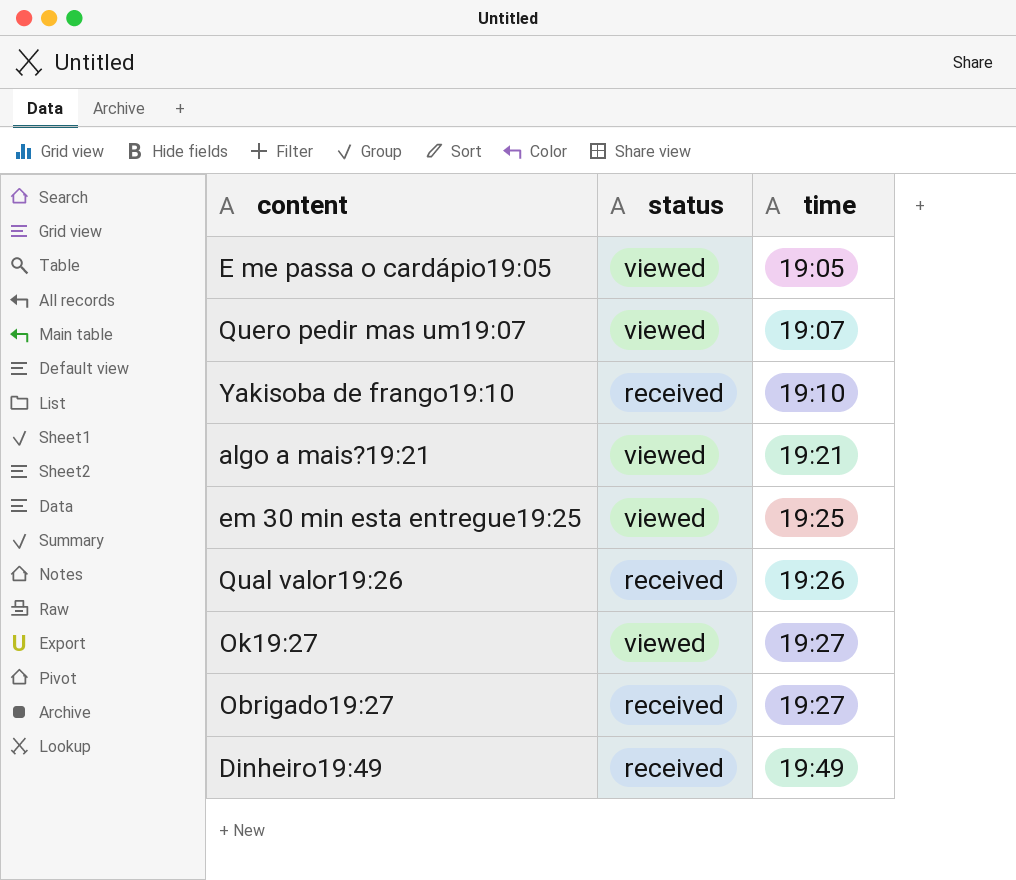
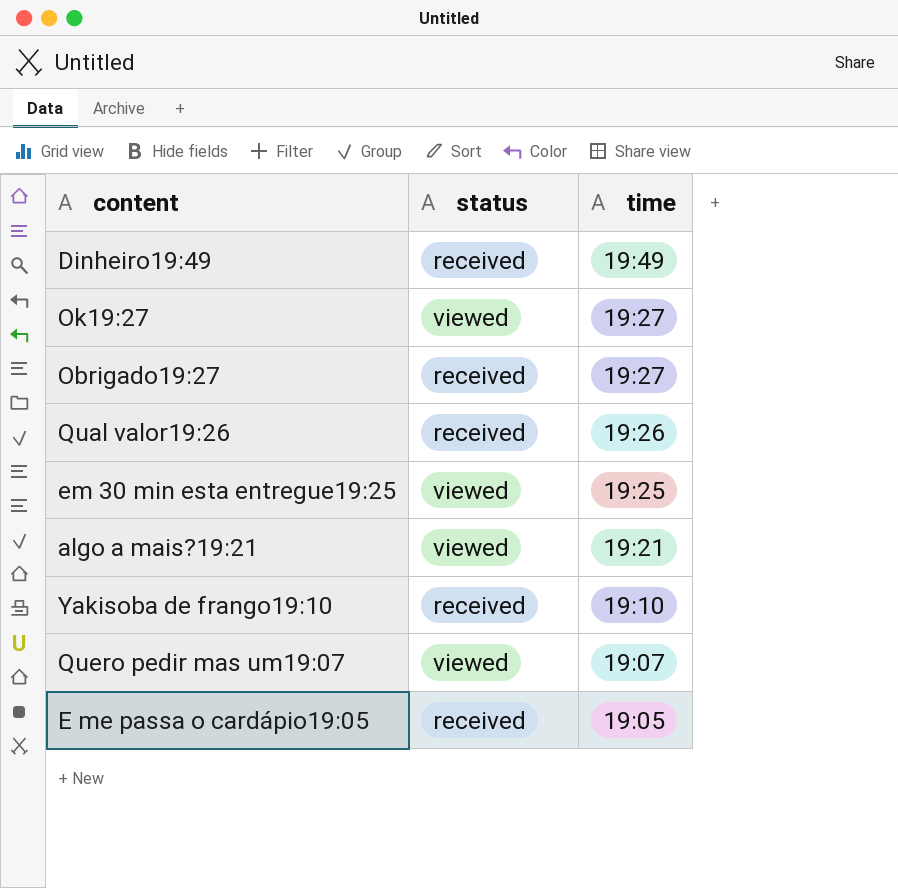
row order: time ascending -> time descending
E me passa o cardápio19:05 | status: viewed -> received

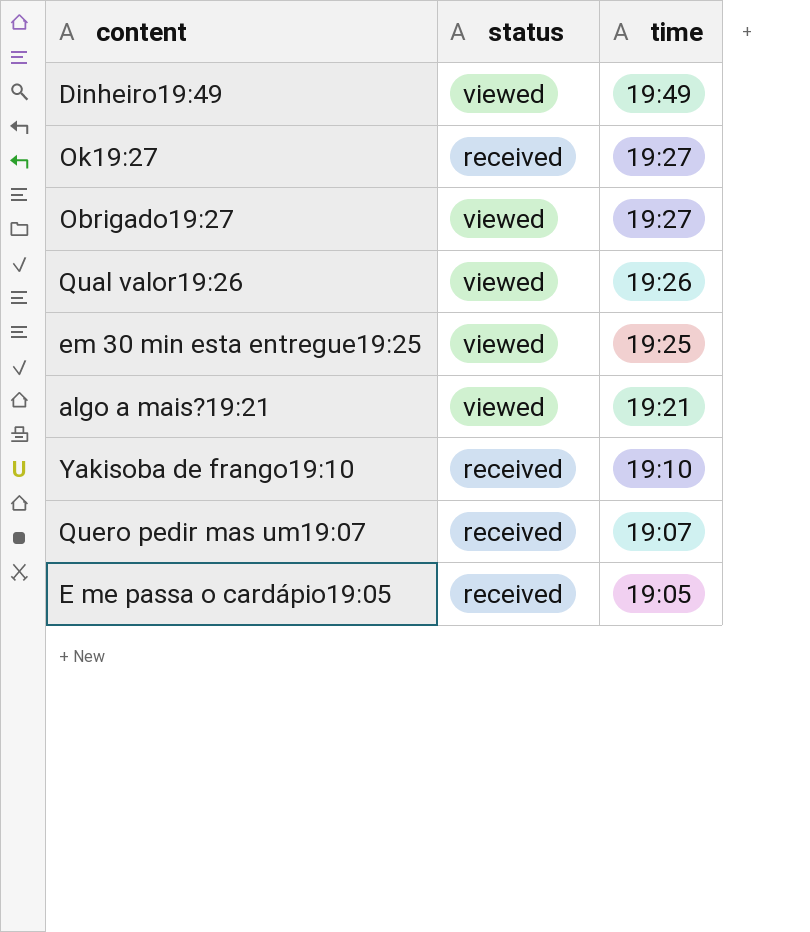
Dinheiro19:49 | status: received -> viewed
Ok19:27 | status: viewed -> received
Obrigado19:27 | status: received -> viewed
Qual valor19:26 | status: received -> viewed
Quero pedir mas um19:07 | status: viewed -> received

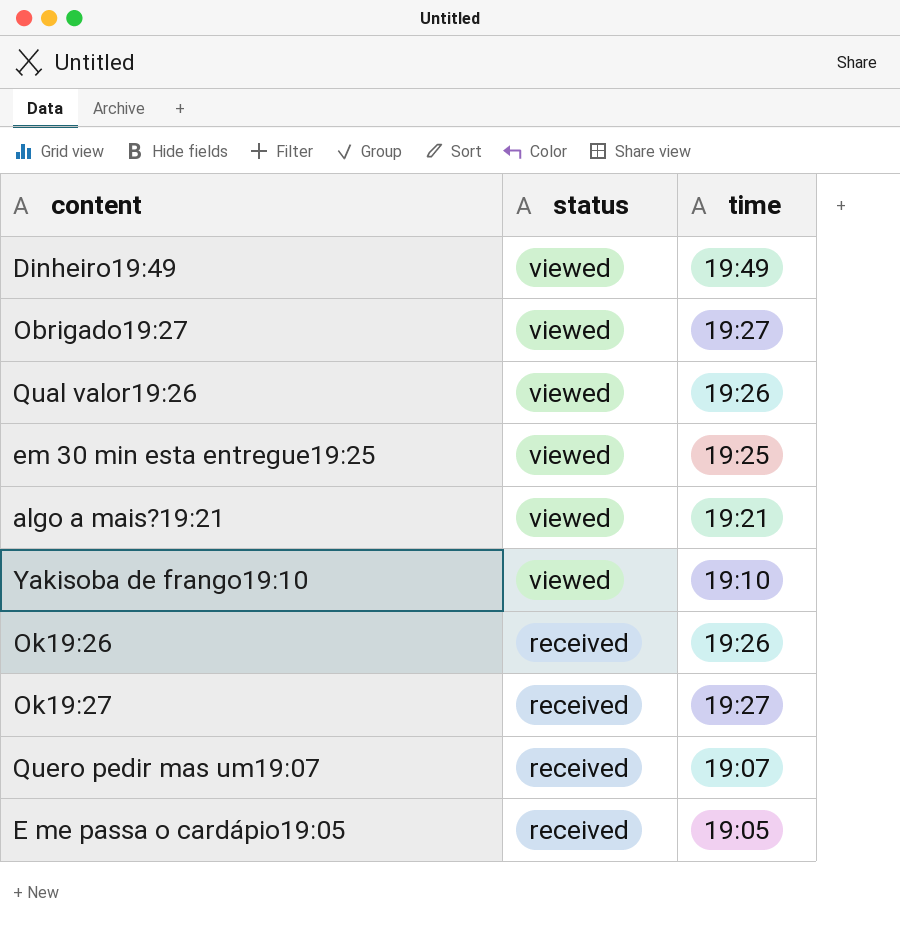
row order: time descending -> status descending
Yakisoba de frango19:10 | status: received -> viewed
row Ok19:26: none -> received | 19:26

